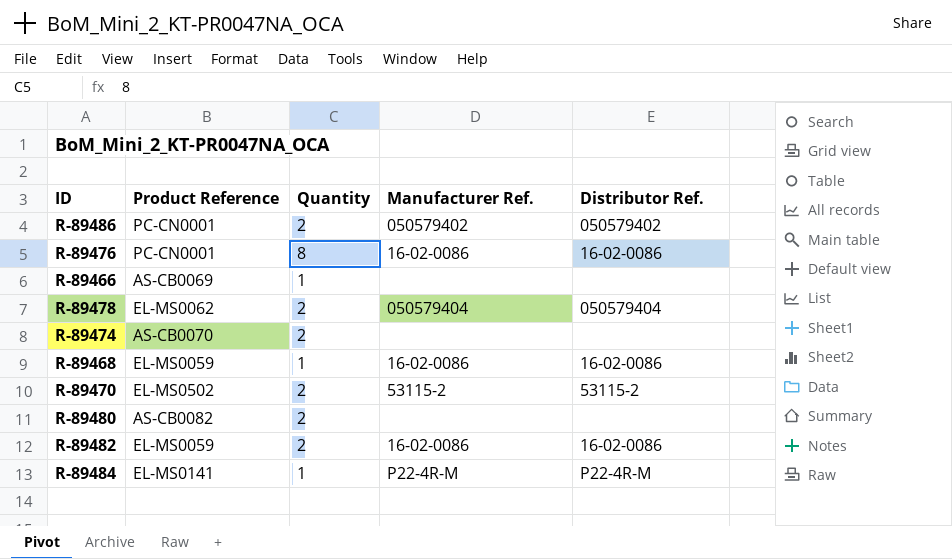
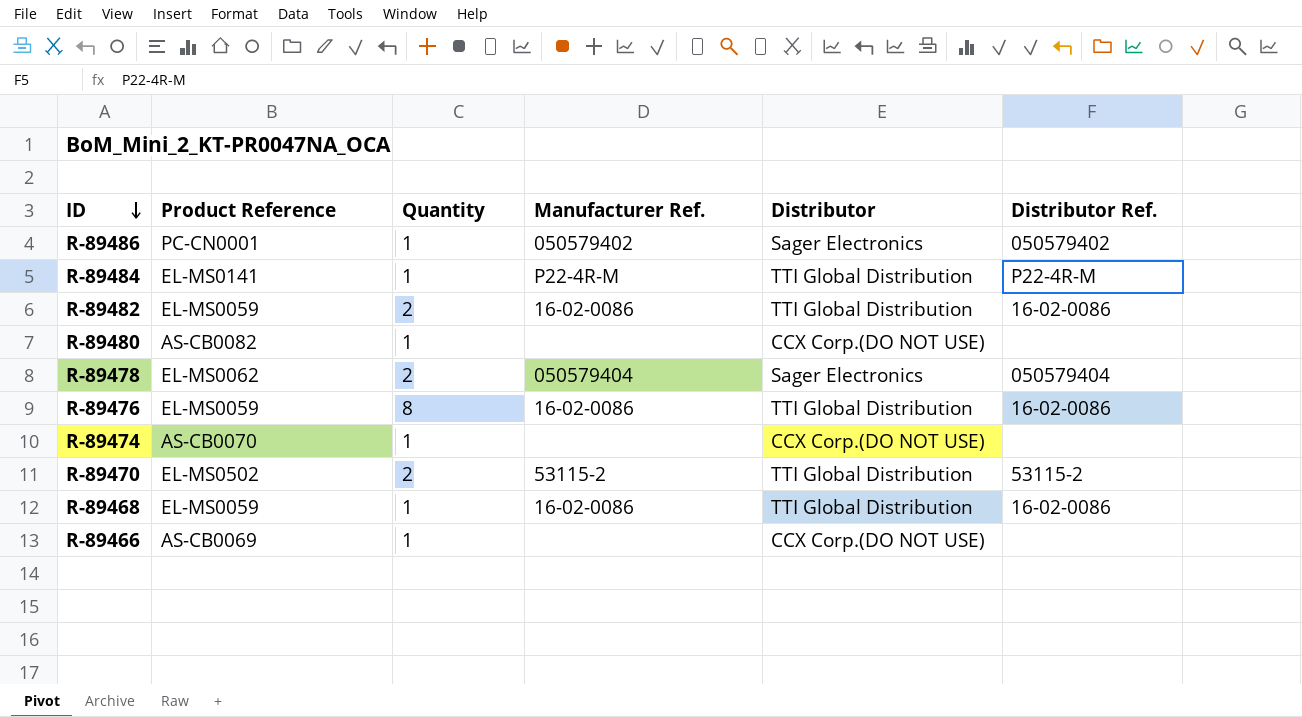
row order: none -> ID descending
column Distributor | position: none -> 5
R-89486 | Quantity: 2 -> 1
R-89480 | Quantity: 2 -> 1
R-89476 | Product Reference: PC-CN0001 -> EL-MS0059
R-89474 | Quantity: 2 -> 1

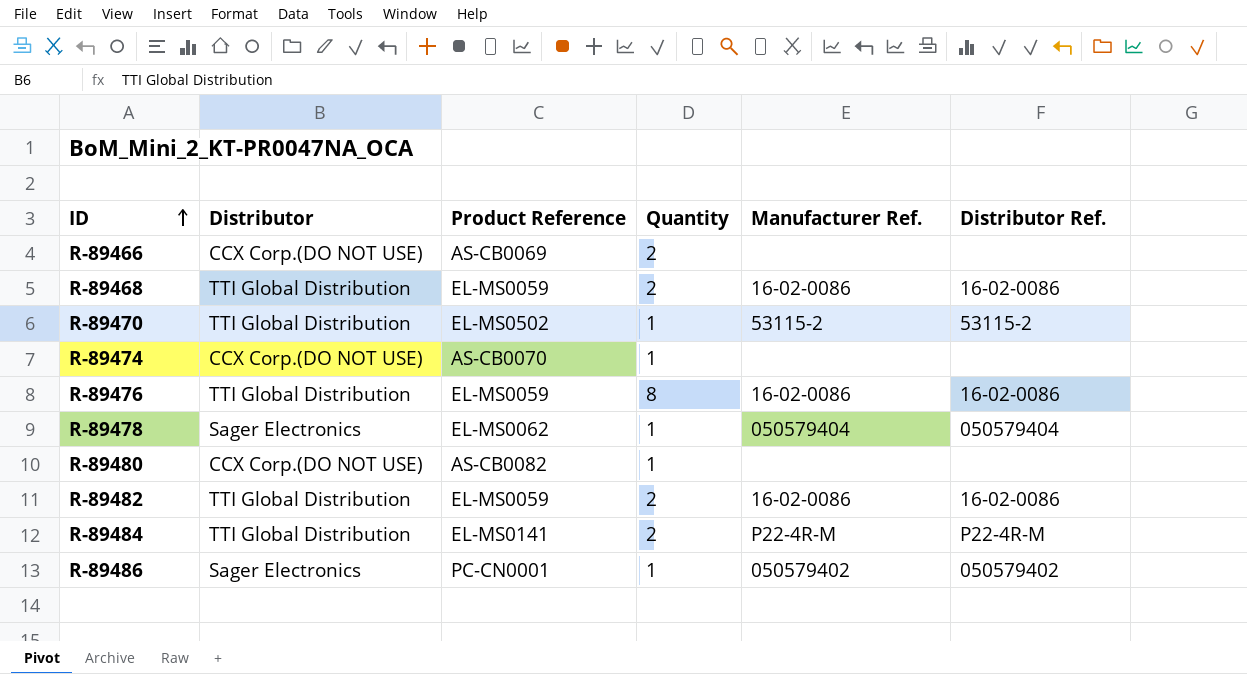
row order: ID descending -> ID ascending
column Distributor | position: 5 -> 2
R-89466 | Quantity: 1 -> 2
R-89468 | Quantity: 1 -> 2
R-89470 | Quantity: 2 -> 1
R-89478 | Quantity: 2 -> 1
R-89484 | Quantity: 1 -> 2

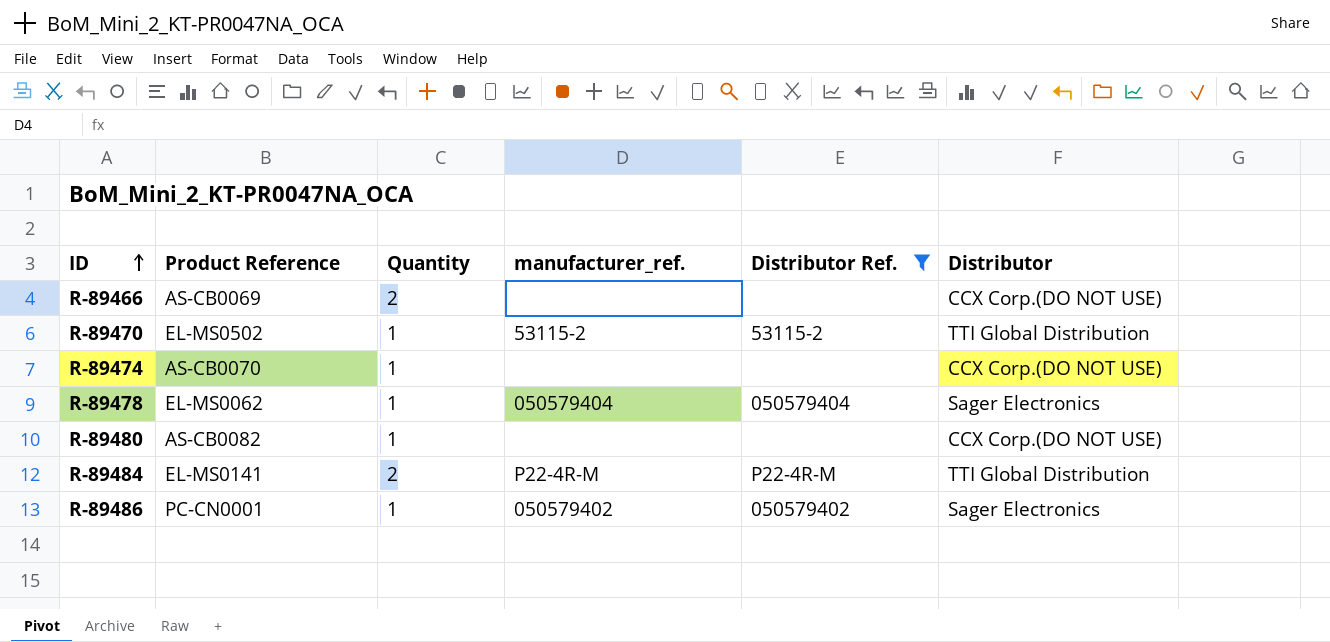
filter: none -> Distributor Ref. != 16-02-0086
column name: Manufacturer Ref. -> manufacturer_ref.
column Distributor | position: 2 -> 6

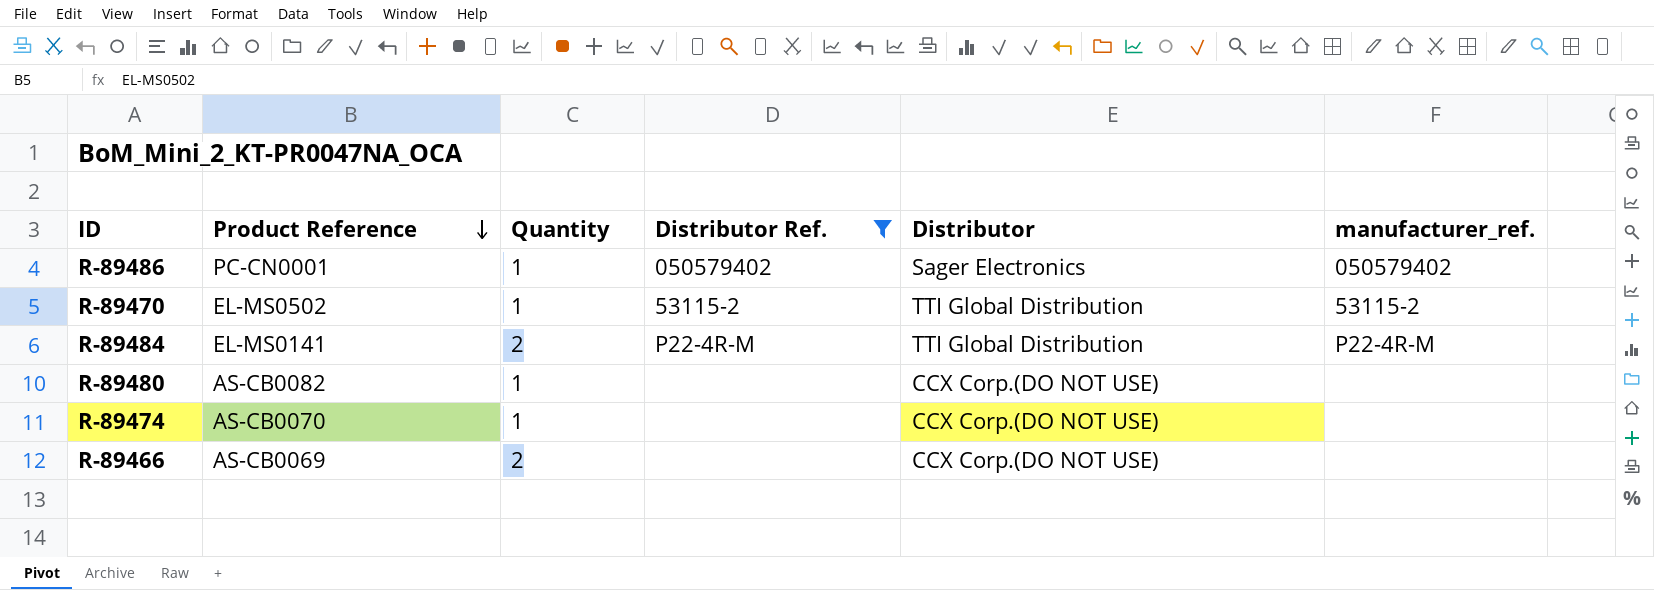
row order: ID ascending -> Product Reference descending
column manufacturer_ref. | position: 4 -> 6
row R-89478: EL-MS0062 | 1 | 050579404 | 050579404 | Sager Electronics -> none

